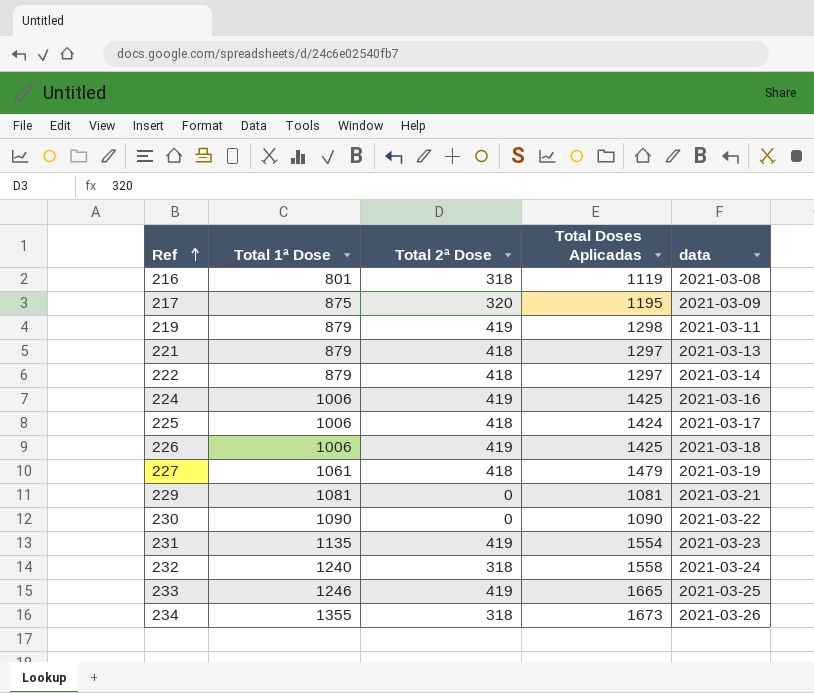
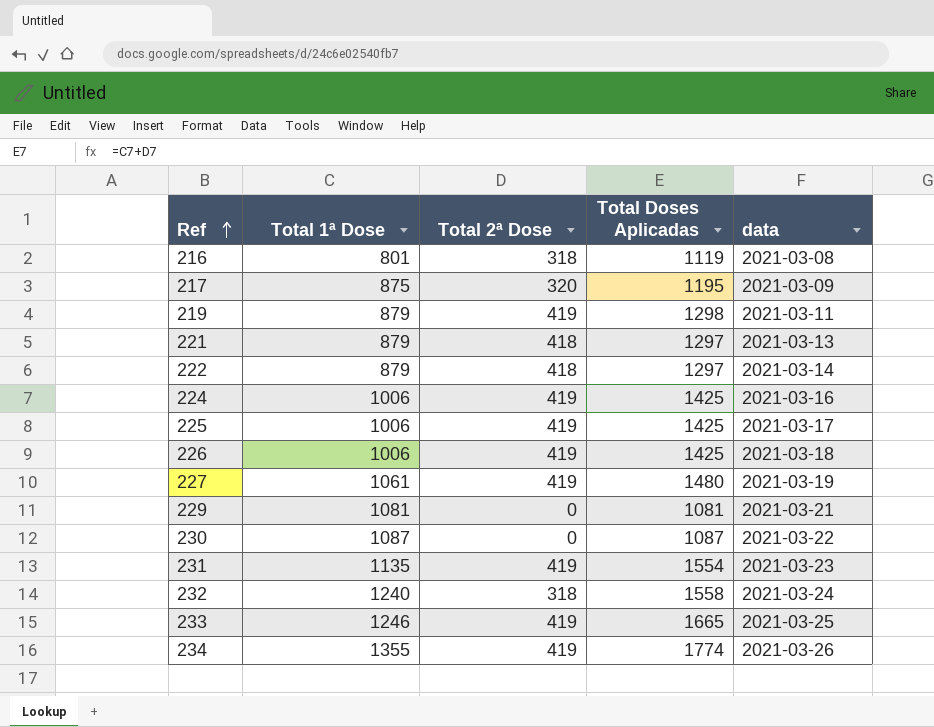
225 | Total 2ª Dose: 418 -> 419
225 | Total Doses Aplicadas: 1424 -> 1425
227 | Total 2ª Dose: 418 -> 419
227 | Total Doses Aplicadas: 1479 -> 1480
230 | Total 1ª Dose: 1090 -> 1087
230 | Total Doses Aplicadas: 1090 -> 1087
234 | Total 2ª Dose: 318 -> 419
234 | Total Doses Aplicadas: 1673 -> 1774

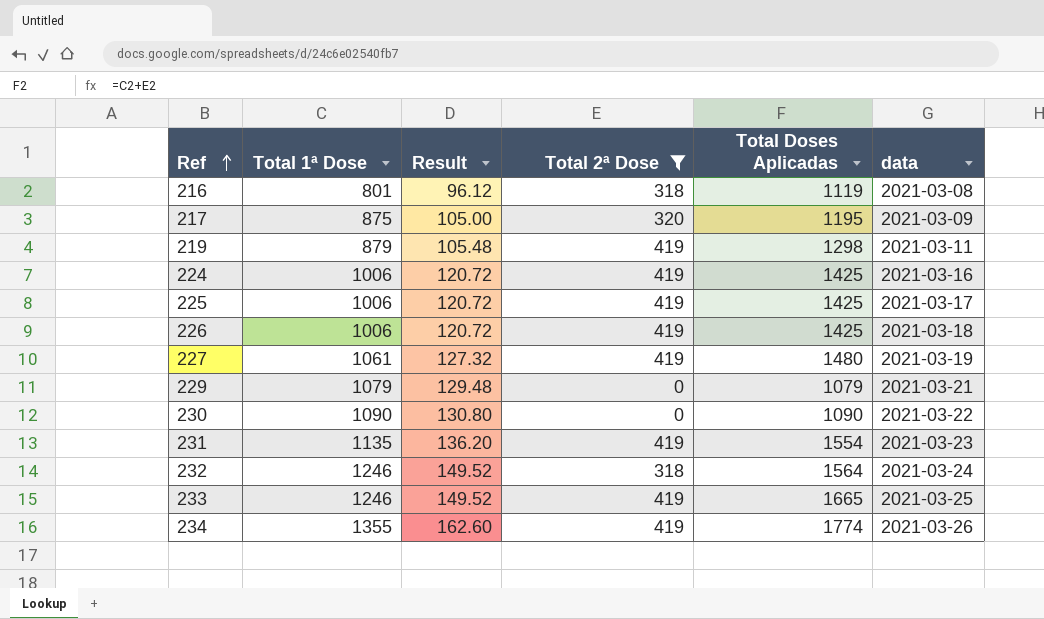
filter: none -> Total 2ª Dose != 418
column Result | formula: none -> [Total 1ª Dose] * 0.12
229 | Total 1ª Dose: 1081 -> 1079
229 | Total Doses Aplicadas: 1081 -> 1079
230 | Total 1ª Dose: 1087 -> 1090
230 | Total Doses Aplicadas: 1087 -> 1090
232 | Total 1ª Dose: 1240 -> 1246
232 | Total Doses Aplicadas: 1558 -> 1564

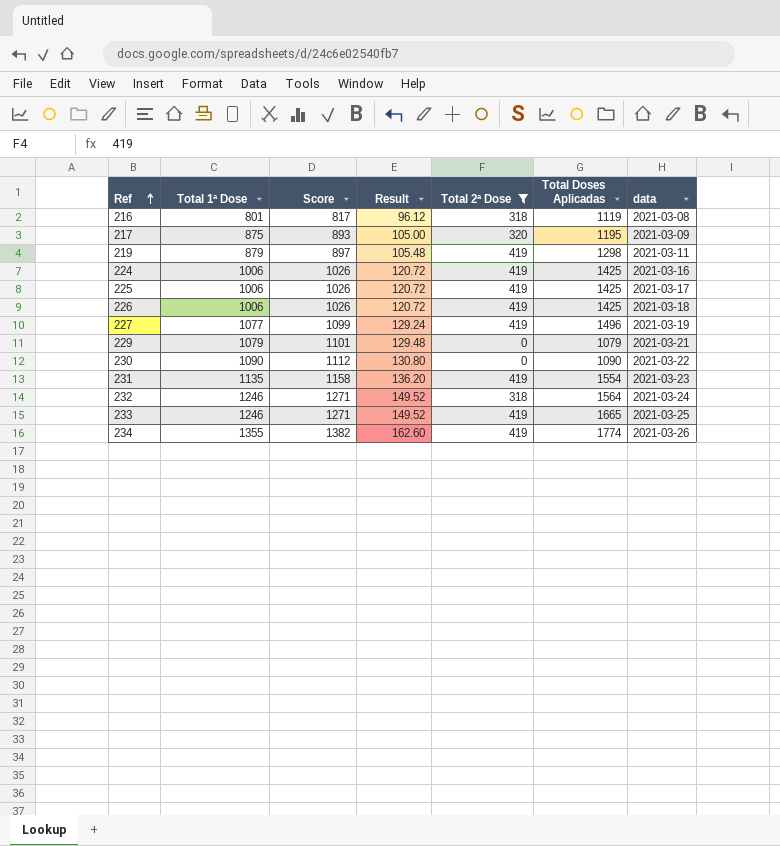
column Score | formula: none -> [Total 1ª Dose] * 1.02
227 | Total 1ª Dose: 1061 -> 1077
227 | Result: 127.32 -> 129.24
227 | Total Doses Aplicadas: 1480 -> 1496

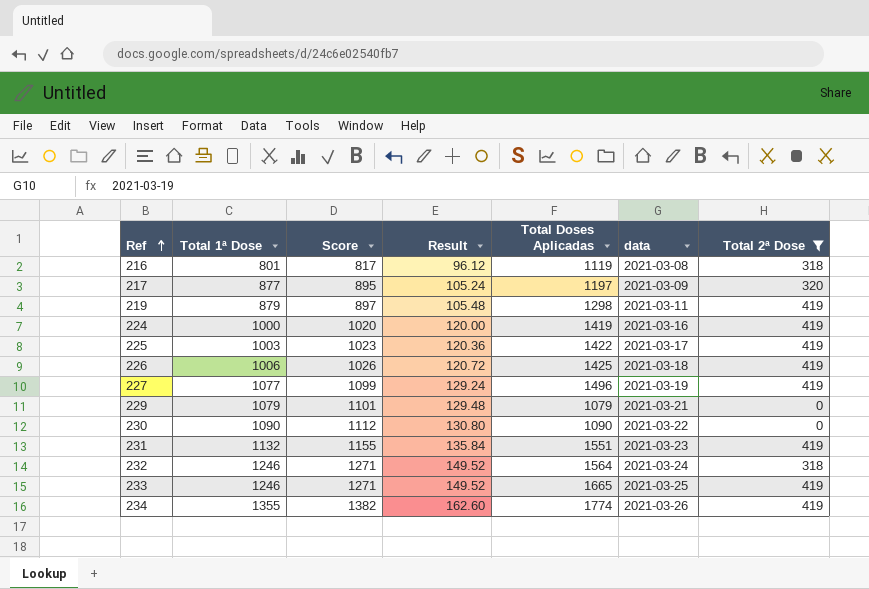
column Total 2ª Dose | position: 5 -> 7
217 | Total 1ª Dose: 875 -> 877
217 | Score: 893 -> 895
217 | Result: 105.00 -> 105.24
217 | Total Doses Aplicadas: 1195 -> 1197
224 | Total 1ª Dose: 1006 -> 1000
224 | Score: 1026 -> 1020
224 | Result: 120.72 -> 120.00
224 | Total Doses Aplicadas: 1425 -> 1419
225 | Total 1ª Dose: 1006 -> 1003
225 | Score: 1026 -> 1023
225 | Result: 120.72 -> 120.36
225 | Total Doses Aplicadas: 1425 -> 1422
231 | Total 1ª Dose: 1135 -> 1132
231 | Score: 1158 -> 1155
231 | Result: 136.20 -> 135.84
231 | Total Doses Aplicadas: 1554 -> 1551

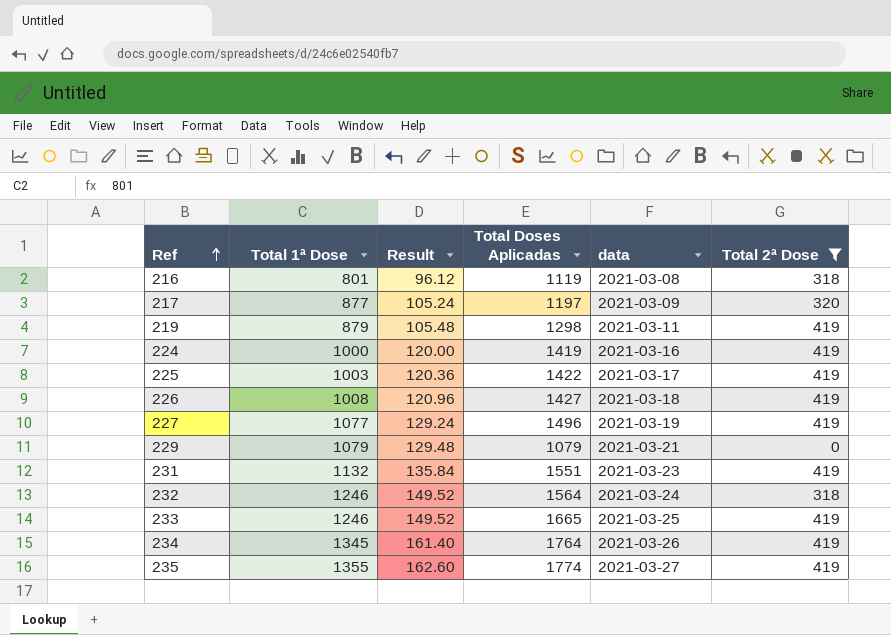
column Score | formula: [Total 1ª Dose] * 1.02 -> none
row 230: 1090 | 1112 | 130.80 | 1090 | 2021-03-22 | 0 -> none
226 | Total 1ª Dose: 1006 -> 1008
226 | Result: 120.72 -> 120.96
226 | Total Doses Aplicadas: 1425 -> 1427
234 | Total 1ª Dose: 1355 -> 1345
234 | Result: 162.60 -> 161.40
234 | Total Doses Aplicadas: 1774 -> 1764
row 235: none -> 1355 | 162.60 | 1774 | 2021-03-27 | 419

